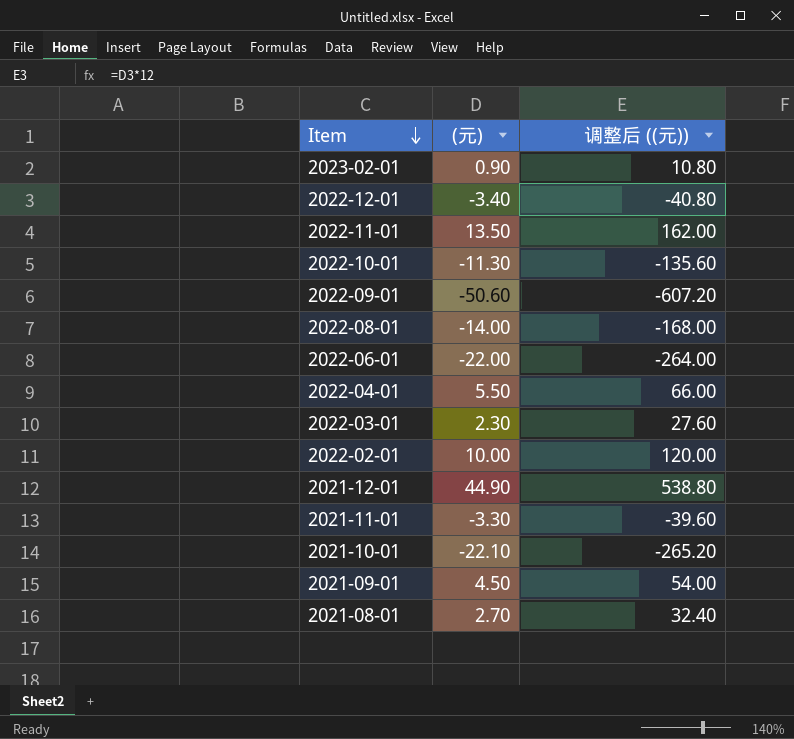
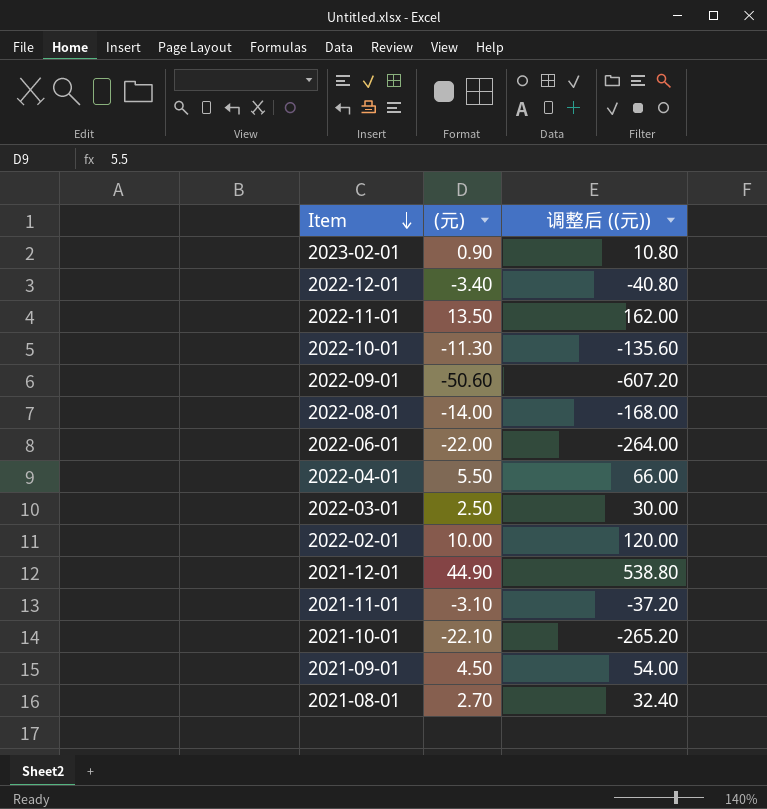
2022-03-01 | (元): 2.30 -> 2.50
2022-03-01 | 调整后 ((元)): 27.60 -> 30.00
2021-11-01 | (元): -3.30 -> -3.10
2021-11-01 | 调整后 ((元)): -39.60 -> -37.20

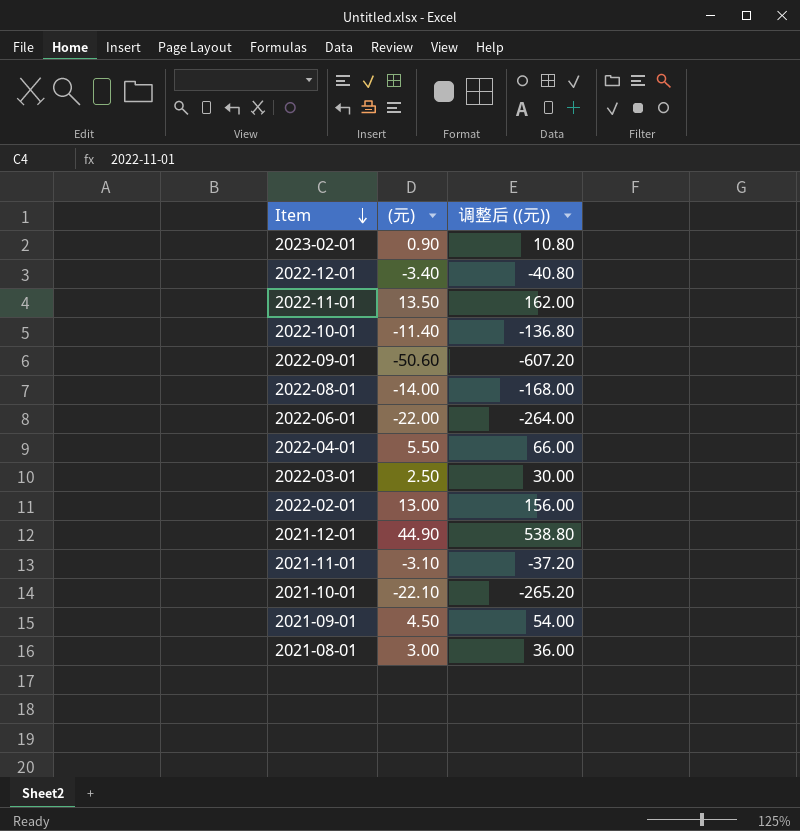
2022-10-01 | (元): -11.30 -> -11.40
2022-10-01 | 调整后 ((元)): -135.60 -> -136.80
2022-02-01 | (元): 10.00 -> 13.00
2022-02-01 | 调整后 ((元)): 120.00 -> 156.00
2021-08-01 | (元): 2.70 -> 3.00
2021-08-01 | 调整后 ((元)): 32.40 -> 36.00

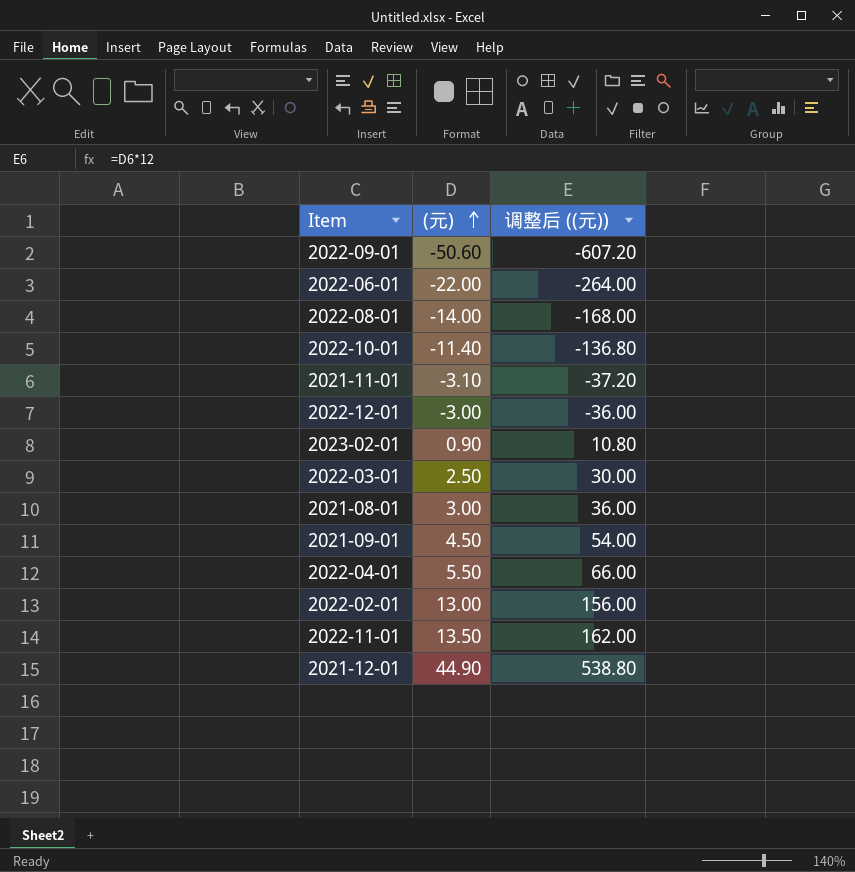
row order: Item descending -> (元) ascending
row 2021-10-01: -22.10 | -265.20 -> none
2022-12-01 | (元): -3.40 -> -3.00
2022-12-01 | 调整后 ((元)): -40.80 -> -36.00

